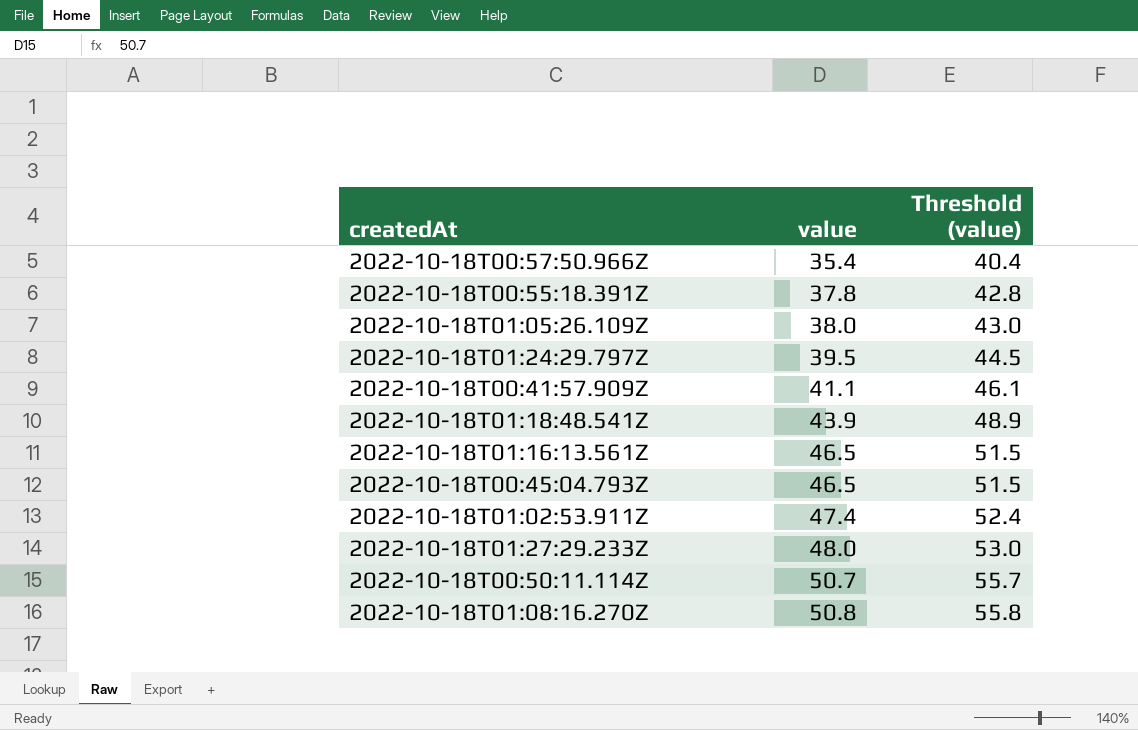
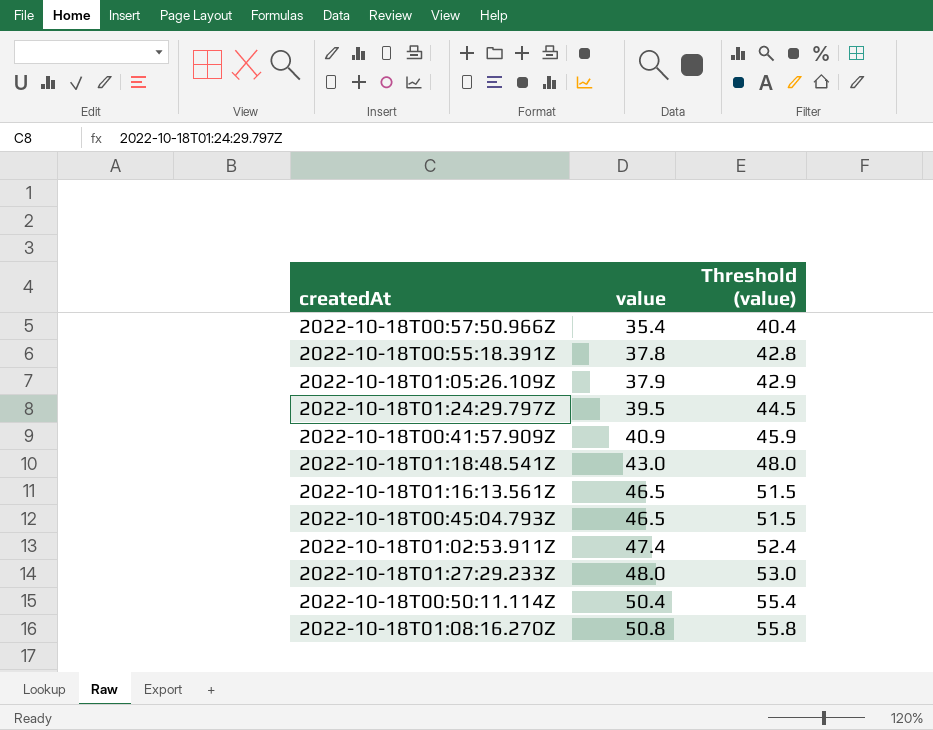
2022-10-18T01:05:26.109Z | value: 38.0 -> 37.9
2022-10-18T01:05:26.109Z | Threshold (value): 43.0 -> 42.9
2022-10-18T00:41:57.909Z | value: 41.1 -> 40.9
2022-10-18T00:41:57.909Z | Threshold (value): 46.1 -> 45.9
2022-10-18T01:18:48.541Z | value: 43.9 -> 43.0
2022-10-18T01:18:48.541Z | Threshold (value): 48.9 -> 48.0
2022-10-18T00:50:11.114Z | value: 50.7 -> 50.4
2022-10-18T00:50:11.114Z | Threshold (value): 55.7 -> 55.4

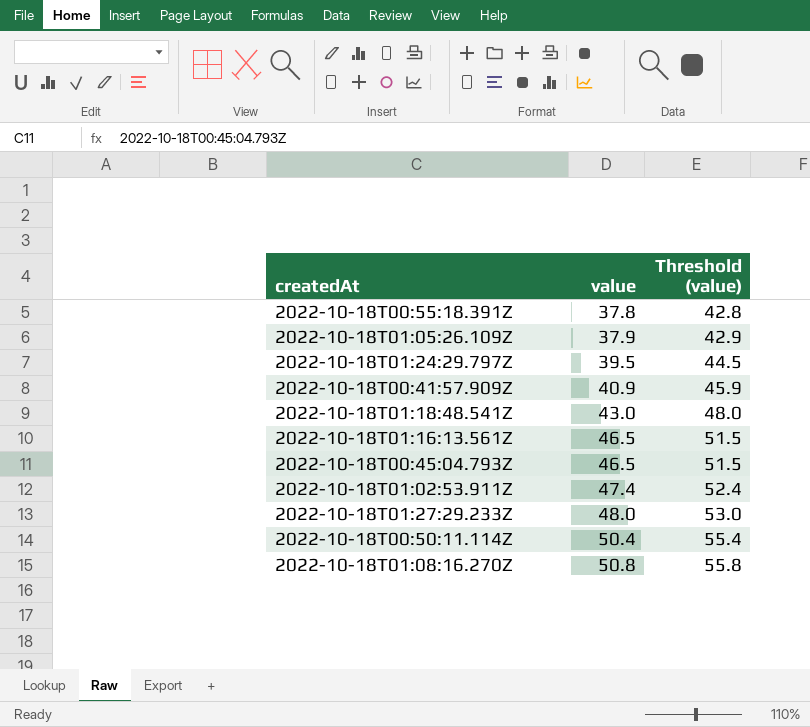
row 2022-10-18T00:57:50.966Z: 35.4 | 40.4 -> none

